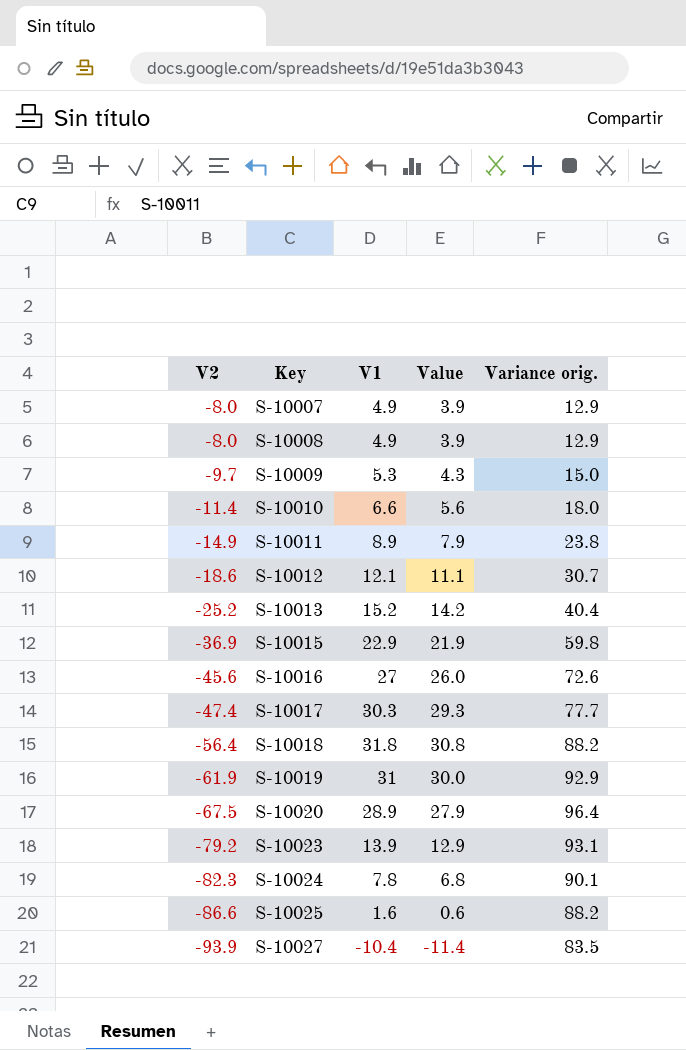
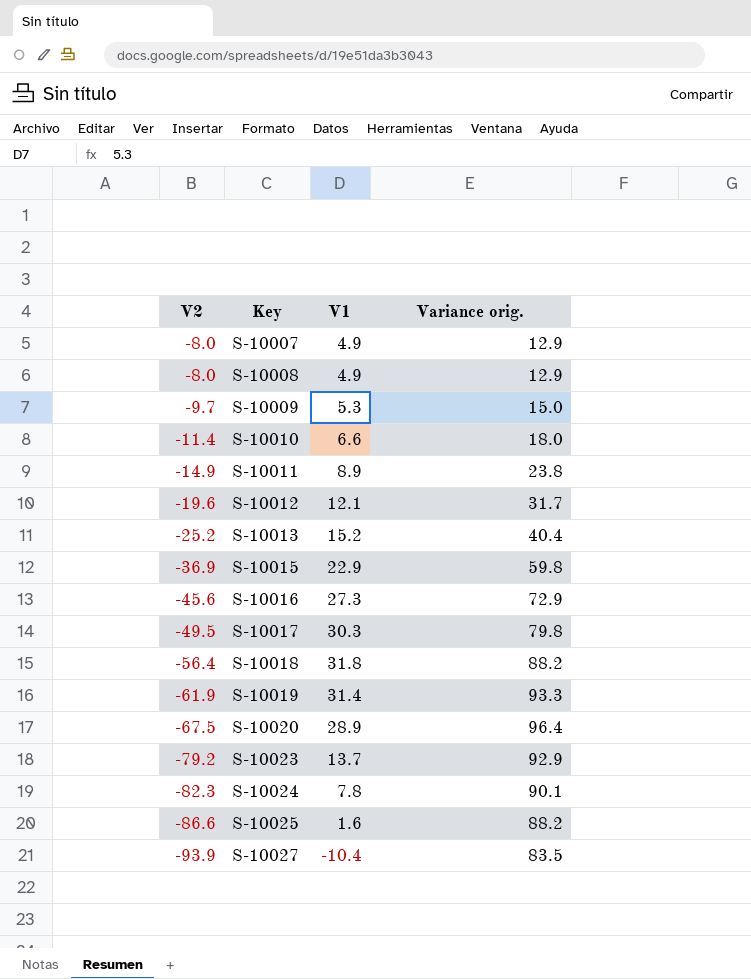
column Value | formula: [V1] - 1 -> none
S-10012 | V2: -18.6 -> -19.6
S-10012 | Variance orig.: 30.7 -> 31.7
S-10016 | V1: 27 -> 27.3
S-10016 | Variance orig.: 72.6 -> 72.9
S-10017 | V2: -47.4 -> -49.5
S-10017 | Variance orig.: 77.7 -> 79.8
S-10019 | V1: 31 -> 31.4
S-10019 | Variance orig.: 92.9 -> 93.3
S-10023 | V1: 13.9 -> 13.7
S-10023 | Variance orig.: 93.1 -> 92.9

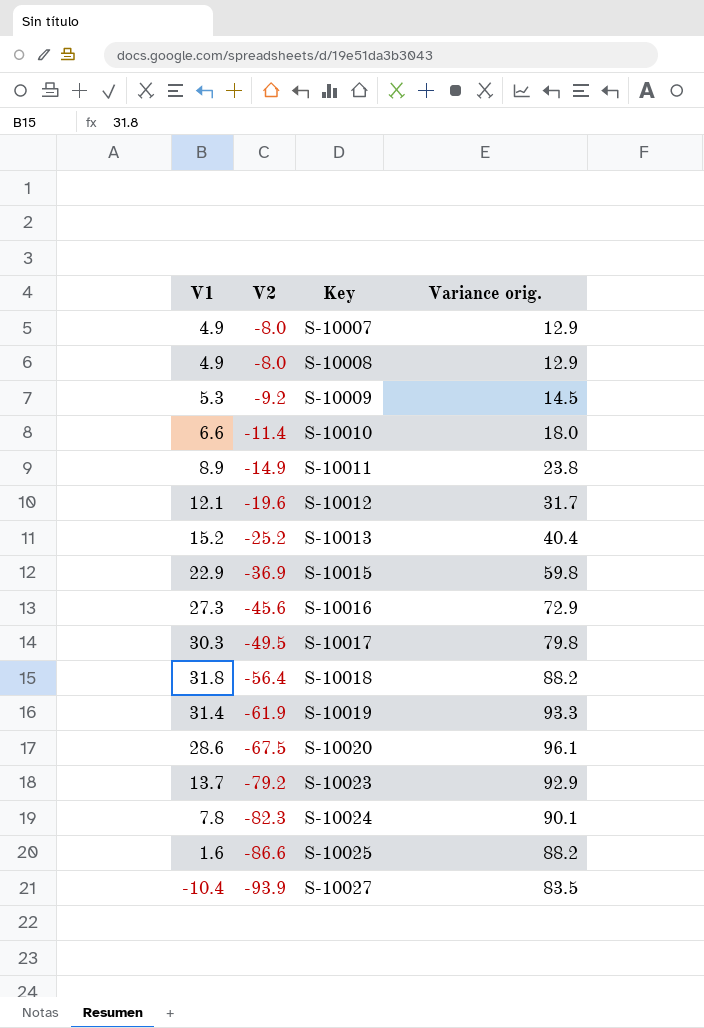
column V1 | position: 3 -> 1
S-10009 | V2: -9.7 -> -9.2
S-10009 | Variance orig.: 15.0 -> 14.5
S-10020 | V1: 28.9 -> 28.6
S-10020 | Variance orig.: 96.4 -> 96.1

